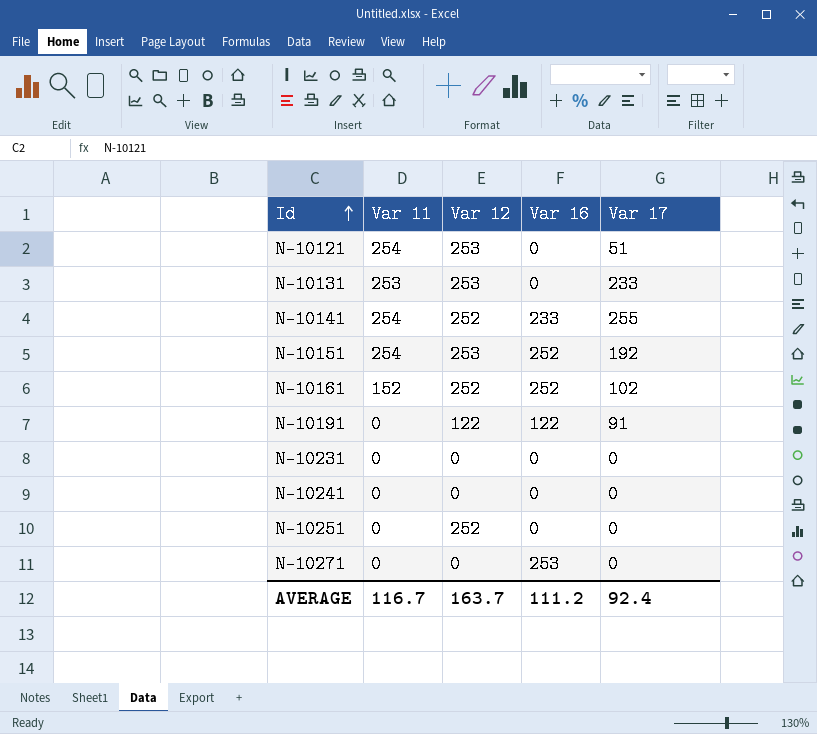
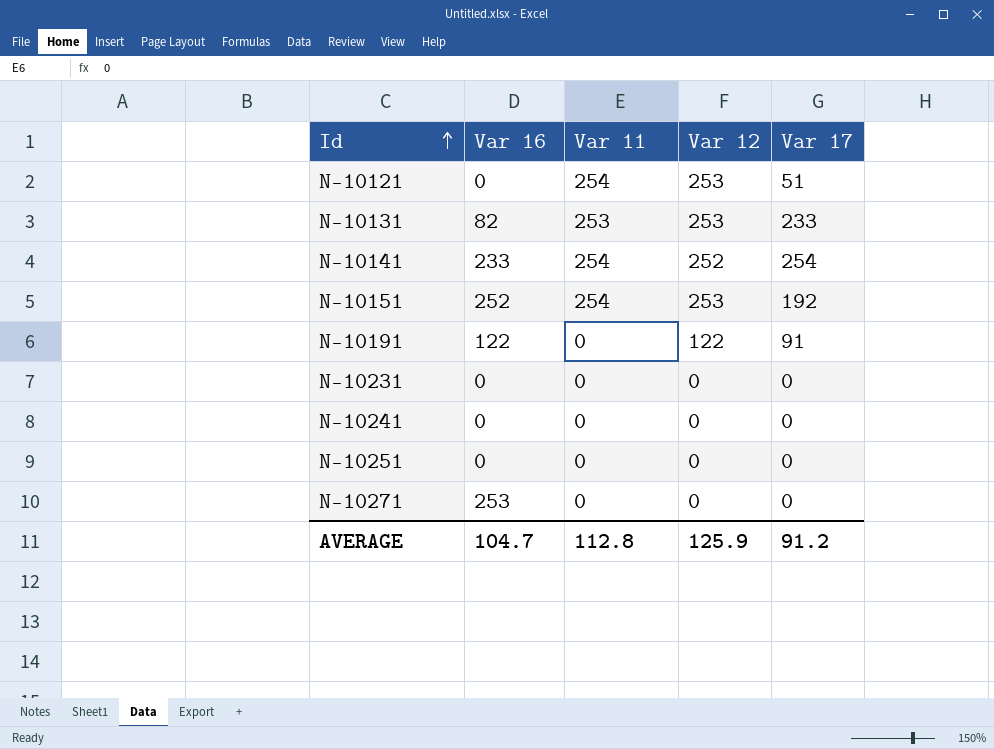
column Var 16 | position: 4 -> 2
row N-10161: 152 | 252 | 252 | 102 -> none
N-10131 | Var 16: 0 -> 82
N-10141 | Var 17: 255 -> 254
N-10251 | Var 12: 252 -> 0
AVERAGE | Var 16: 111.2 -> 104.7
AVERAGE | Var 11: 116.7 -> 112.8
AVERAGE | Var 12: 163.7 -> 125.9
AVERAGE | Var 17: 92.4 -> 91.2

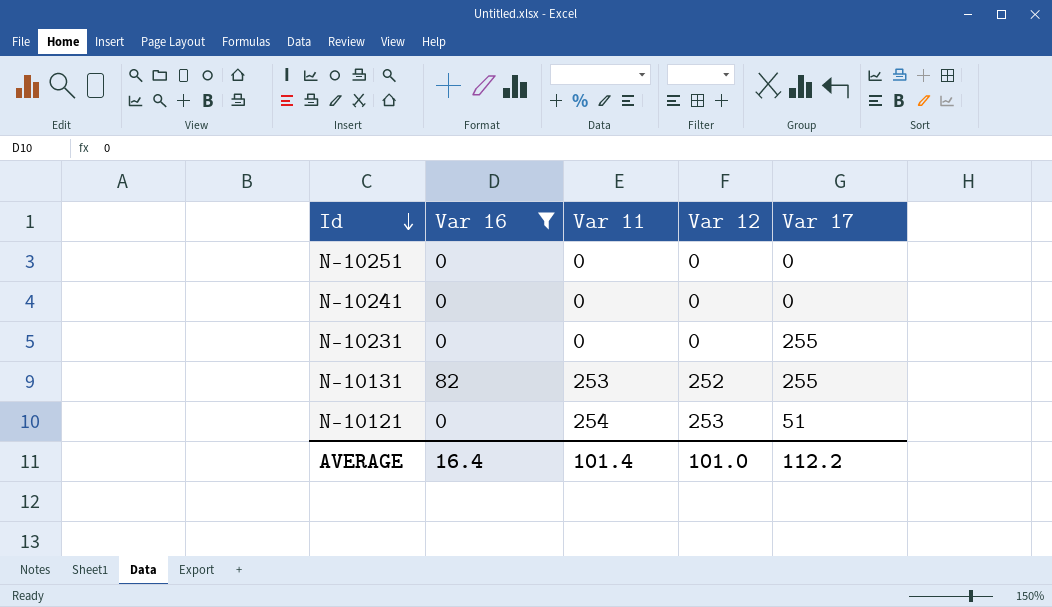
filter: none -> Var 16 <= 82
row order: Id ascending -> Id descending
N-10231 | Var 17: 0 -> 255
N-10131 | Var 12: 253 -> 252
N-10131 | Var 17: 233 -> 255
AVERAGE | Var 16: 104.7 -> 16.4
AVERAGE | Var 11: 112.8 -> 101.4
AVERAGE | Var 12: 125.9 -> 101.0
AVERAGE | Var 17: 91.2 -> 112.2

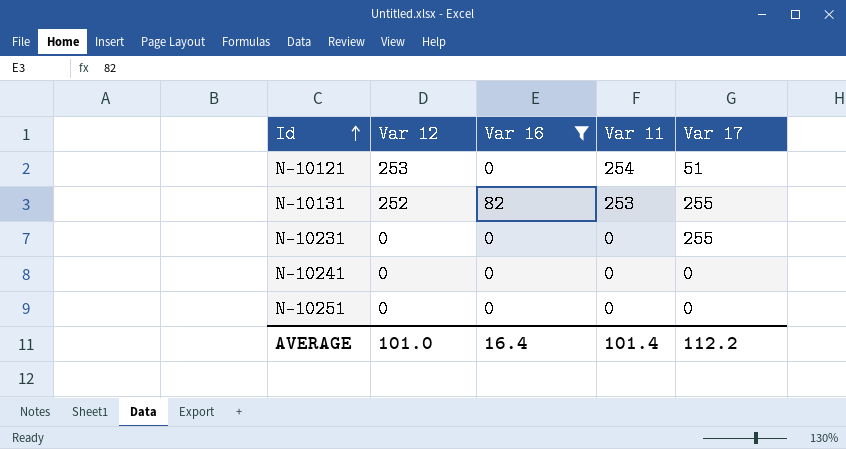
row order: Id descending -> Id ascending
column Var 12 | position: 4 -> 2

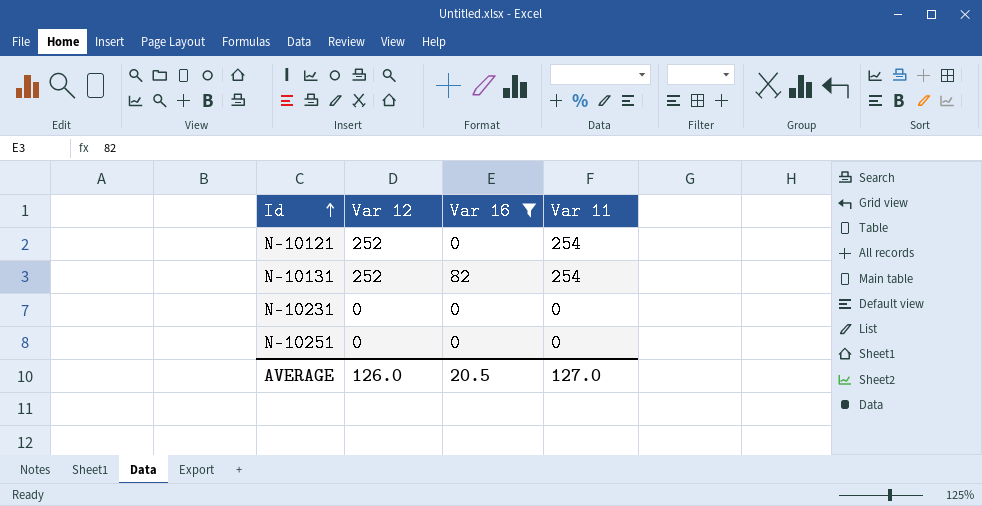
column Var 17 | position: 5 -> none
row N-10241: 0 | 0 | 0 | 0 -> none
N-10121 | Var 12: 253 -> 252
N-10131 | Var 11: 253 -> 254
AVERAGE | Var 12: 101.0 -> 126.0
AVERAGE | Var 16: 16.4 -> 20.5
AVERAGE | Var 11: 101.4 -> 127.0

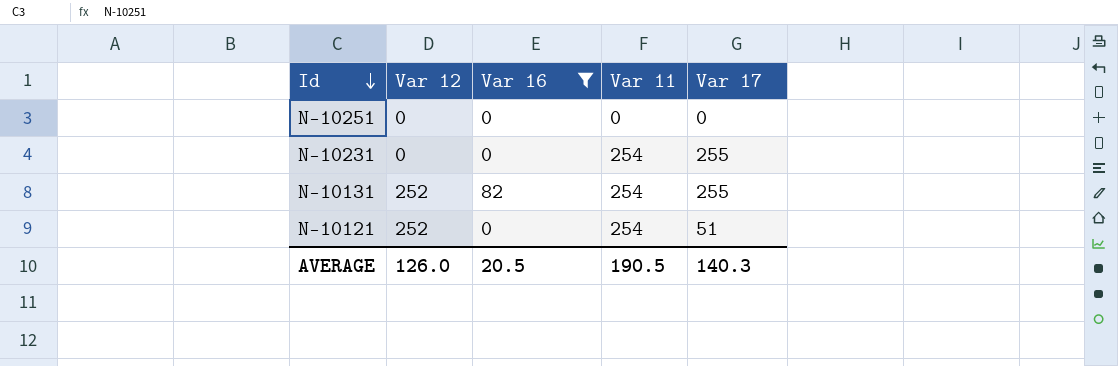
row order: Id ascending -> Id descending
column Var 17 | position: none -> 5
N-10231 | Var 11: 0 -> 254
AVERAGE | Var 11: 127.0 -> 190.5

